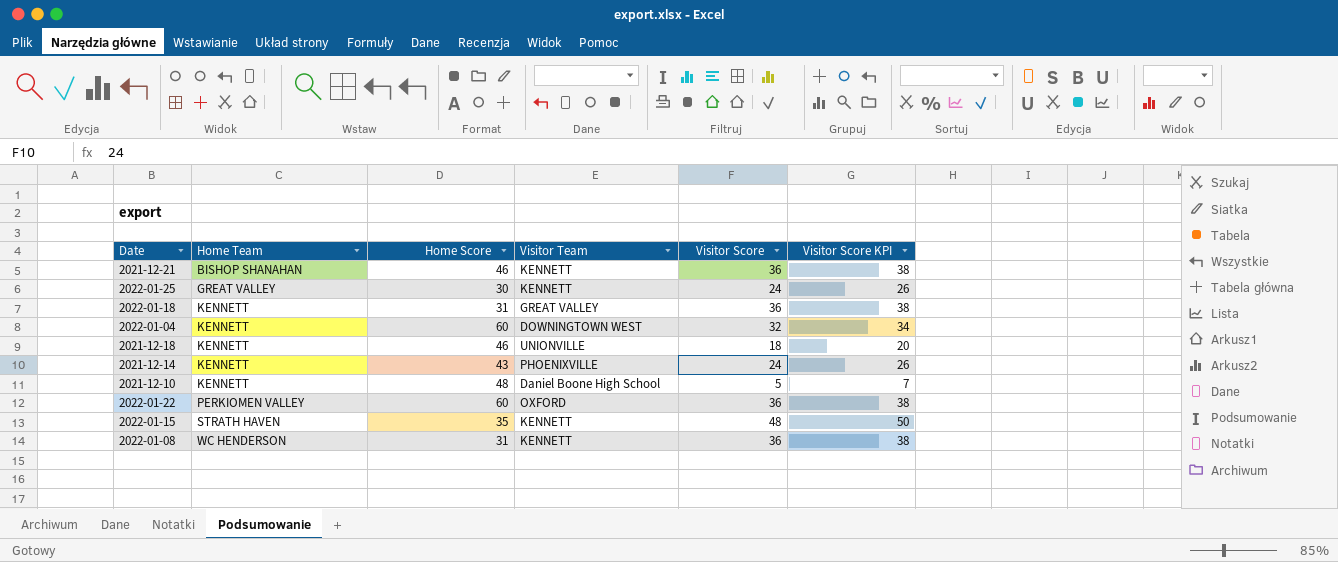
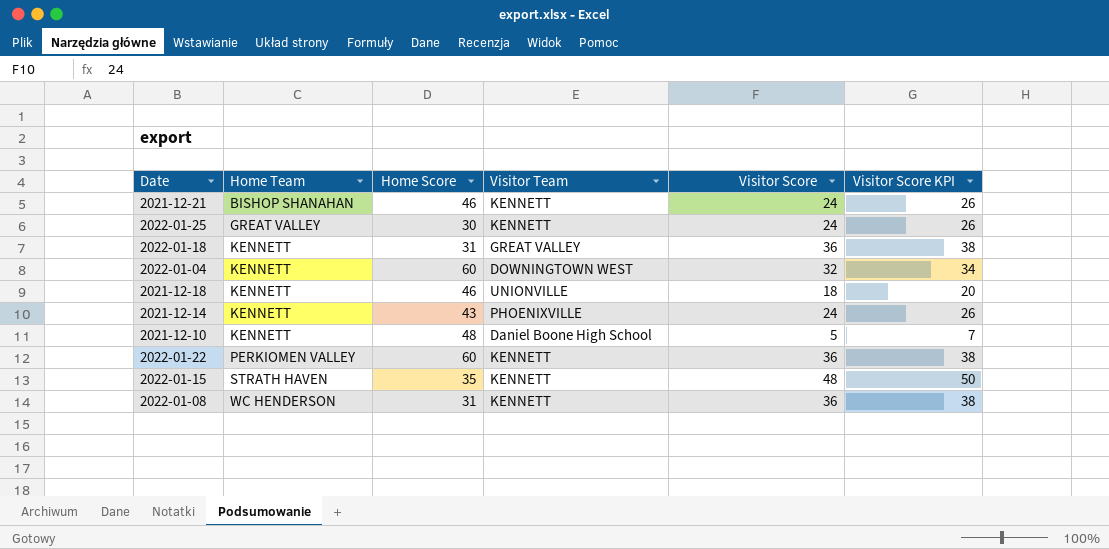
2021-12-21 | Visitor Score: 36 -> 24
2021-12-21 | Visitor Score KPI: 38 -> 26
2022-01-22 | Visitor Team: OXFORD -> KENNETT

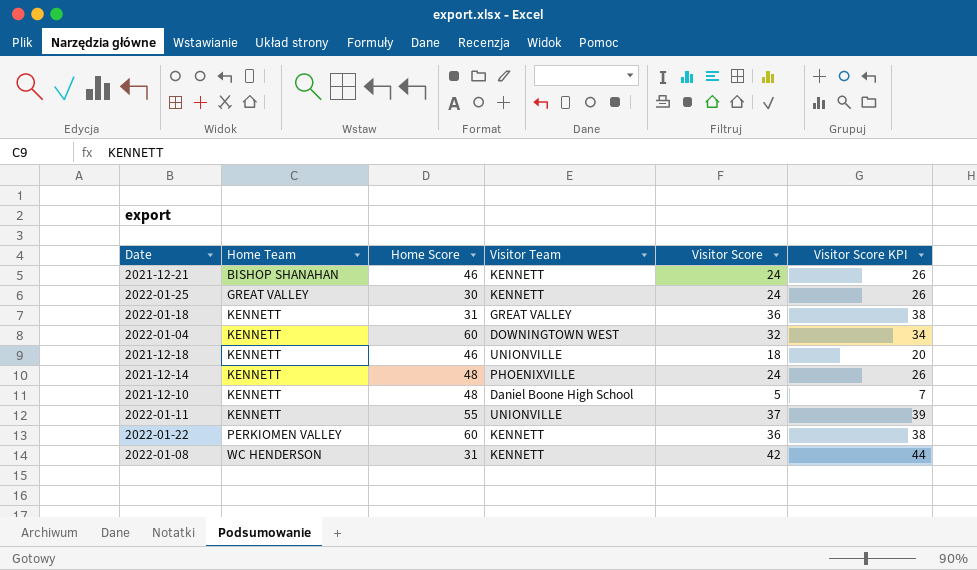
row 2022-01-15: STRATH HAVEN | 35 | KENNETT | 48 | 50 -> none
2021-12-14 | Home Score: 43 -> 48
row 2022-01-11: none -> KENNETT | 55 | UNIONVILLE | 37 | 39
2022-01-08 | Visitor Score: 36 -> 42
2022-01-08 | Visitor Score KPI: 38 -> 44

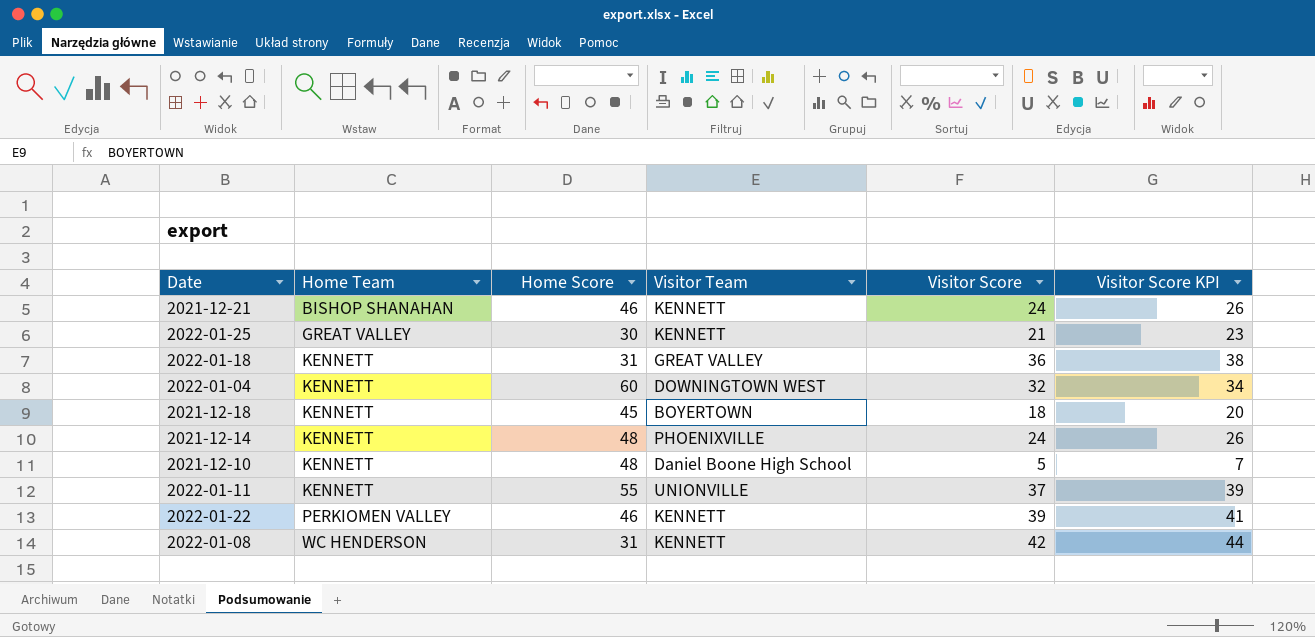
2022-01-25 | Visitor Score: 24 -> 21
2022-01-25 | Visitor Score KPI: 26 -> 23
2021-12-18 | Home Score: 46 -> 45
2021-12-18 | Visitor Team: UNIONVILLE -> BOYERTOWN
2022-01-22 | Home Score: 60 -> 46
2022-01-22 | Visitor Score: 36 -> 39
2022-01-22 | Visitor Score KPI: 38 -> 41

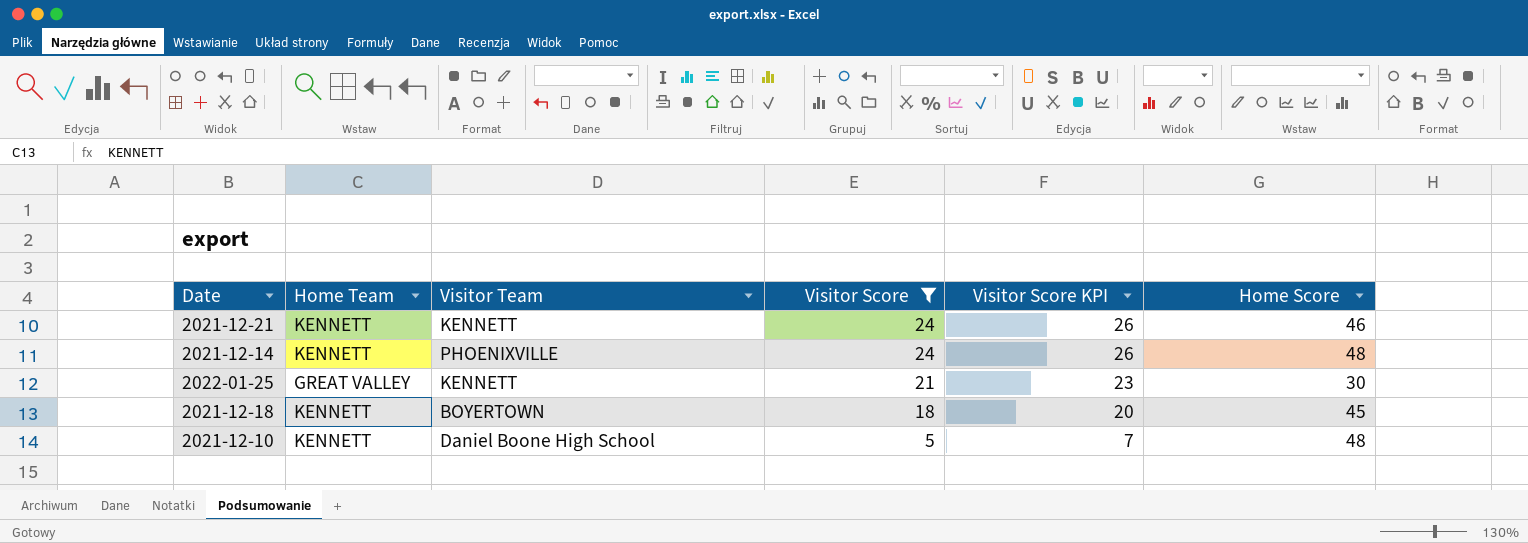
filter: none -> Visitor Score <= 24
row order: Home Team ascending -> Visitor Score descending
column Home Score | position: 3 -> 6
2021-12-21 | Home Team: BISHOP SHANAHAN -> KENNETT

